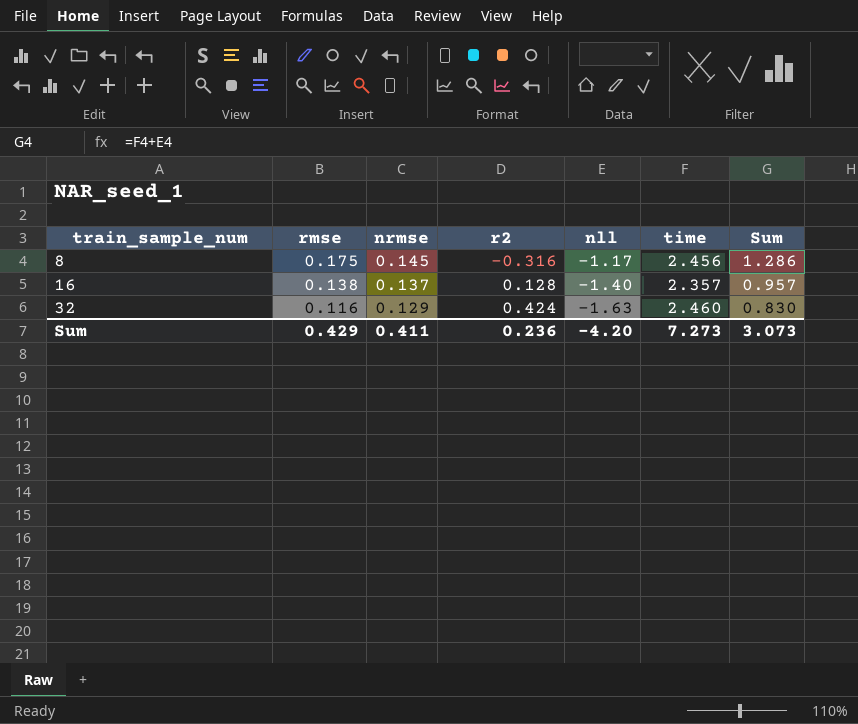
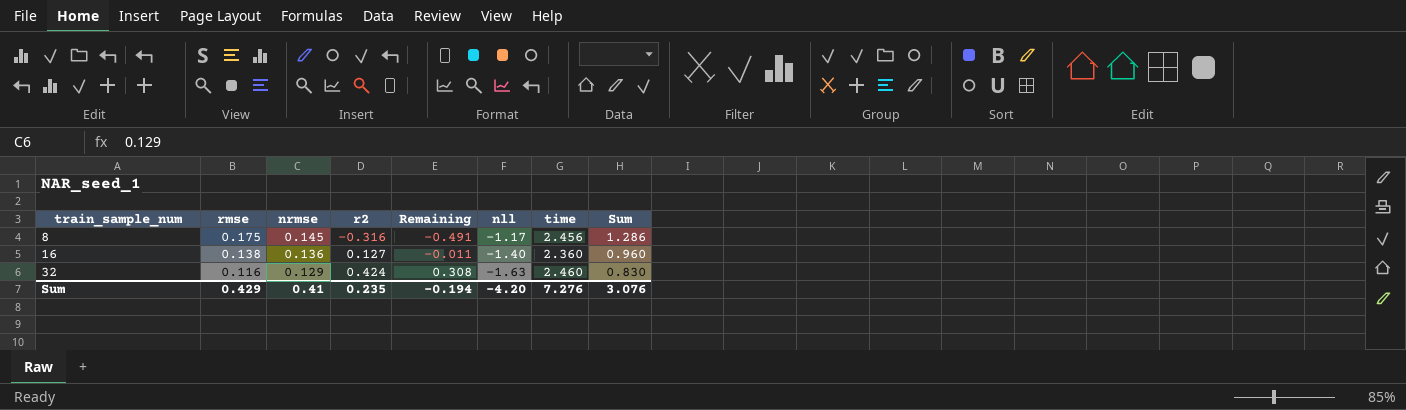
column Remaining | formula: none -> [r2] - [rmse]
16 | nrmse: 0.137 -> 0.136
16 | r2: 0.128 -> 0.127
16 | time: 2.357 -> 2.360
16 | Sum: 0.957 -> 0.960
Sum | nrmse: 0.411 -> 0.41
Sum | r2: 0.236 -> 0.235
Sum | time: 7.273 -> 7.276
Sum | Sum: 3.073 -> 3.076

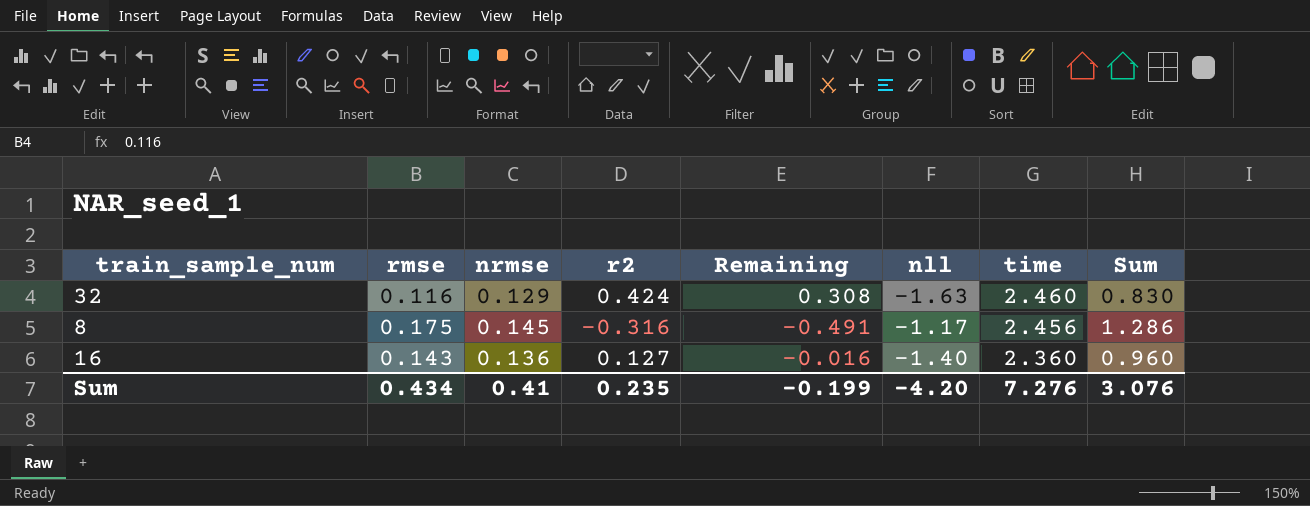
row order: train_sample_num ascending -> time descending
16 | rmse: 0.138 -> 0.143
16 | Remaining: -0.011 -> -0.016
Sum | rmse: 0.429 -> 0.434
Sum | Remaining: -0.194 -> -0.199

